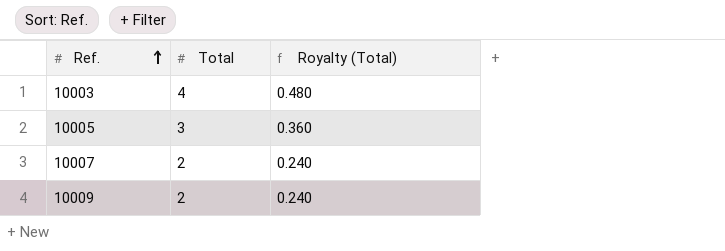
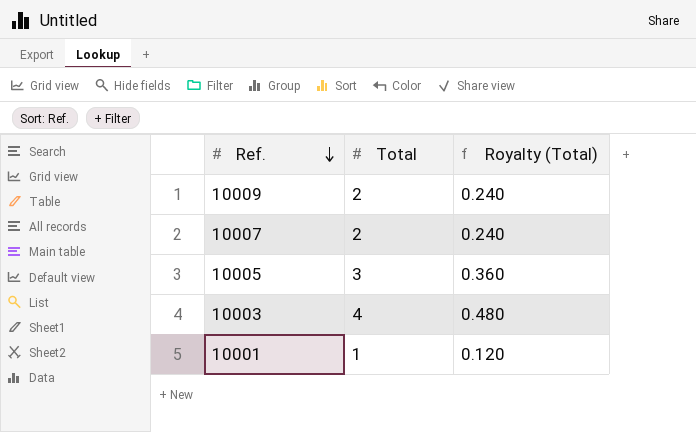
row order: Ref. ascending -> Ref. descending
row 10001: none -> 1 | 0.120

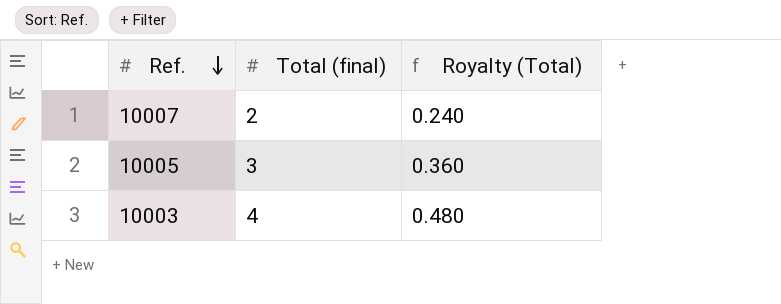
column name: Total -> Total (final)
row 10009: 2 | 0.240 -> none
row 10001: 1 | 0.120 -> none

